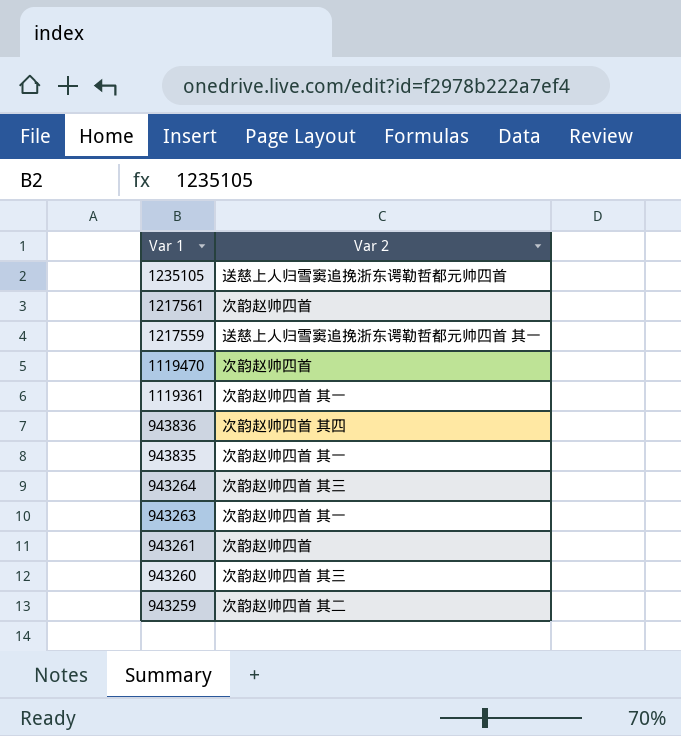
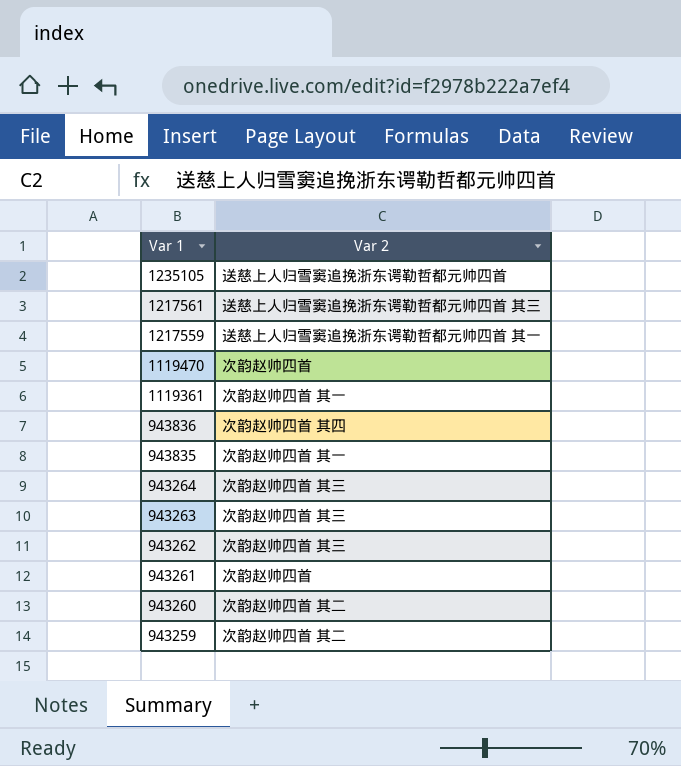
1217561 | Var 2: 次韵赵帅四首 -> 送慈上人归雪窦追挽浙东谔勒哲都元帅四首 其三
943263 | Var 2: 次韵赵帅四首 其一 -> 次韵赵帅四首 其三
row 943262: none -> 次韵赵帅四首 其三
943260 | Var 2: 次韵赵帅四首 其三 -> 次韵赵帅四首 其二

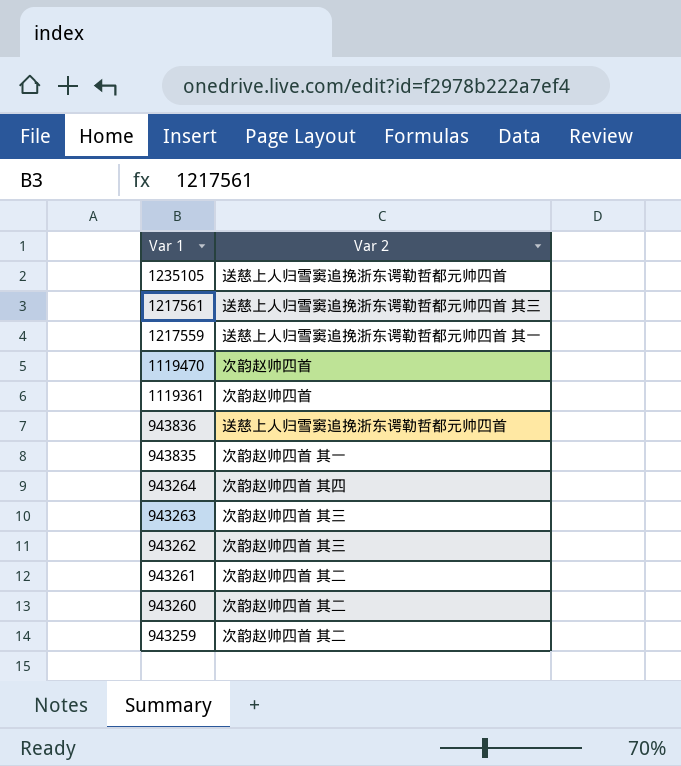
1119361 | Var 2: 次韵赵帅四首 其一 -> 次韵赵帅四首
943836 | Var 2: 次韵赵帅四首 其四 -> 送慈上人归雪窦追挽浙东谔勒哲都元帅四首
943264 | Var 2: 次韵赵帅四首 其三 -> 次韵赵帅四首 其四
943261 | Var 2: 次韵赵帅四首 -> 次韵赵帅四首 其二

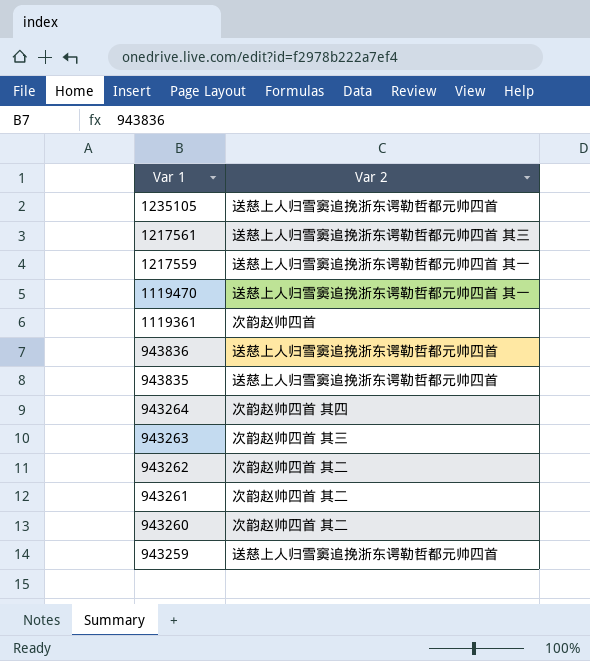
1119470 | Var 2: 次韵赵帅四首 -> 送慈上人归雪窦追挽浙东谔勒哲都元帅四首 其一
943835 | Var 2: 次韵赵帅四首 其一 -> 送慈上人归雪窦追挽浙东谔勒哲都元帅四首
943262 | Var 2: 次韵赵帅四首 其三 -> 次韵赵帅四首 其二
943259 | Var 2: 次韵赵帅四首 其二 -> 送慈上人归雪窦追挽浙东谔勒哲都元帅四首

